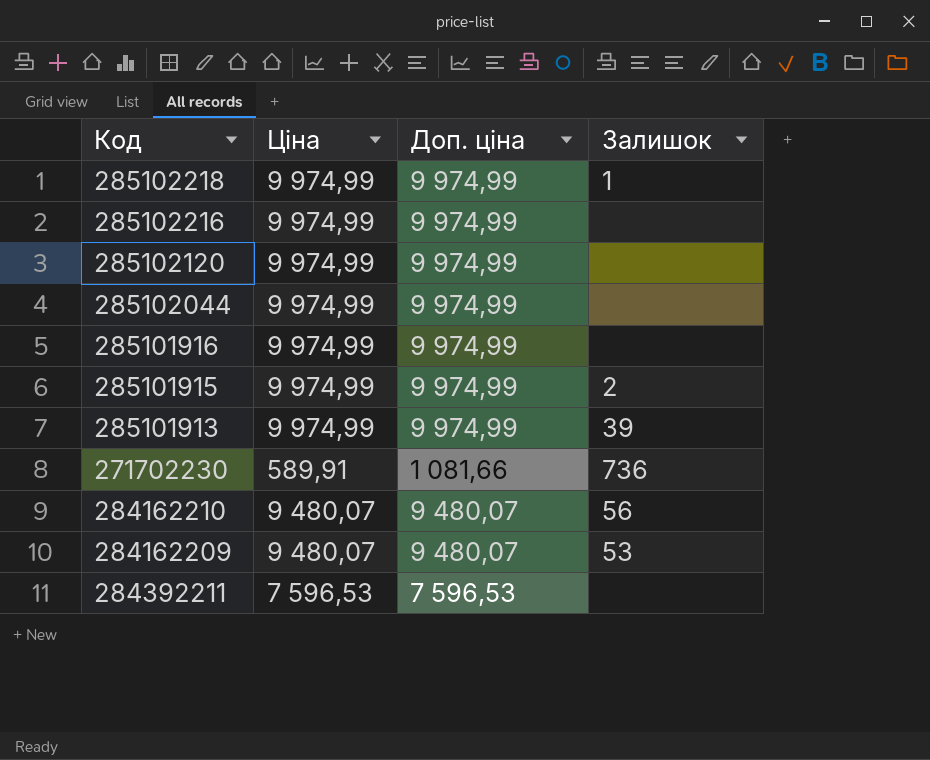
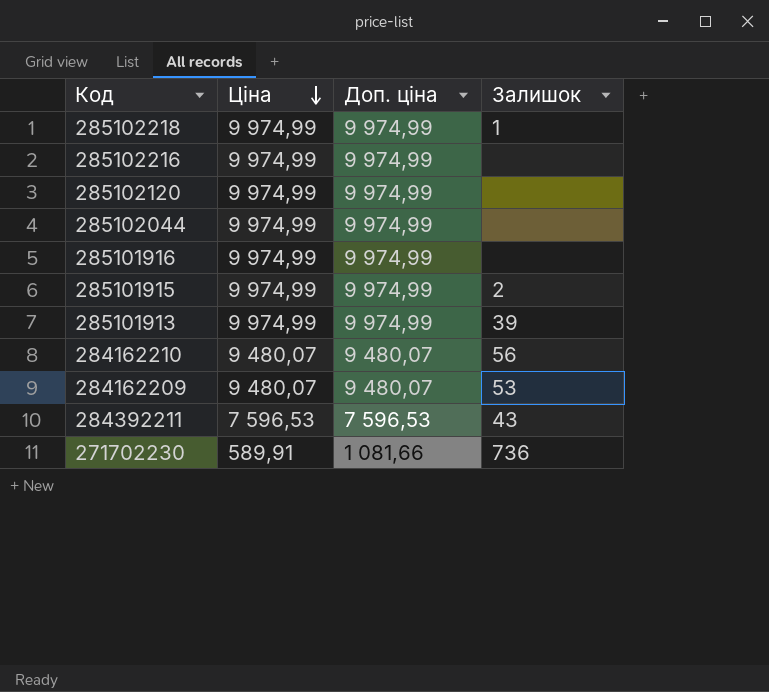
row order: none -> Ціна descending
284392211 | Залишок: none -> 43

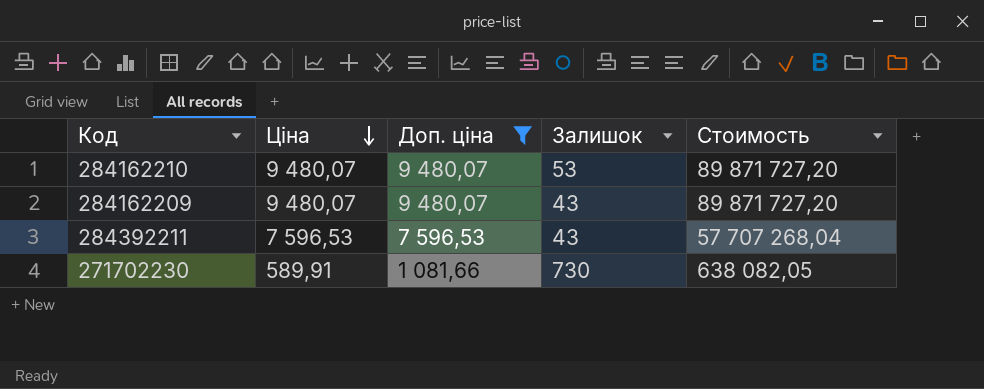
filter: none -> Доп. ціна != 9 974,99
column Стоимость | formula: none -> [Ціна] * [Доп. ціна]
284162210 | Залишок: 56 -> 53
284162209 | Залишок: 53 -> 43
271702230 | Залишок: 736 -> 730

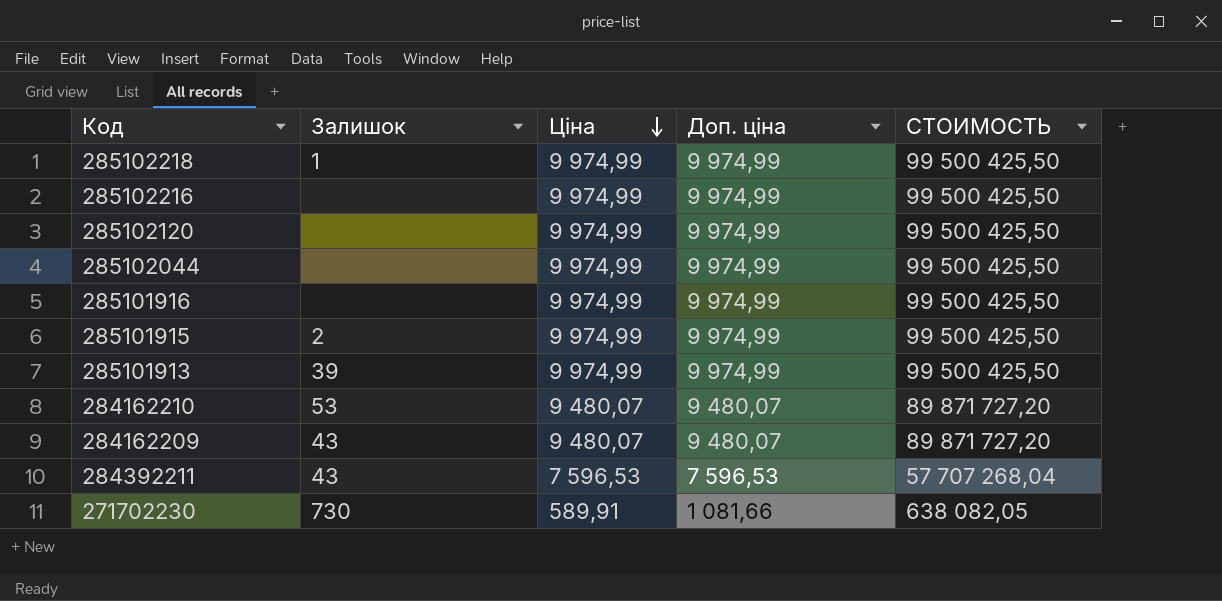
filter: Доп. ціна != 9 974,99 -> none
column Залишок | position: 4 -> 2
column name: Стоимость -> СТОИМОСТЬ

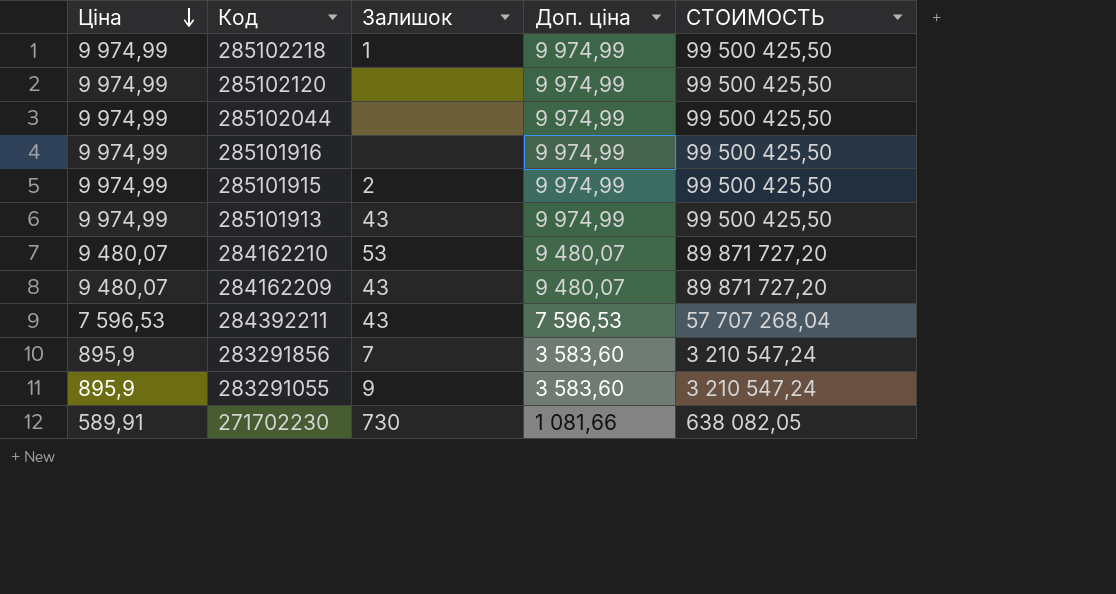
column Ціна | position: 3 -> 1
row 285102216: none | 9 974,99 | 9 974,99 | 99 500 425,50 -> none
285101913 | Залишок: 39 -> 43
row 283291856: none -> 895,9 | 7 | 3 583,60 | 3 210 547,24
row 283291055: none -> 895,9 | 9 | 3 583,60 | 3 210 547,24

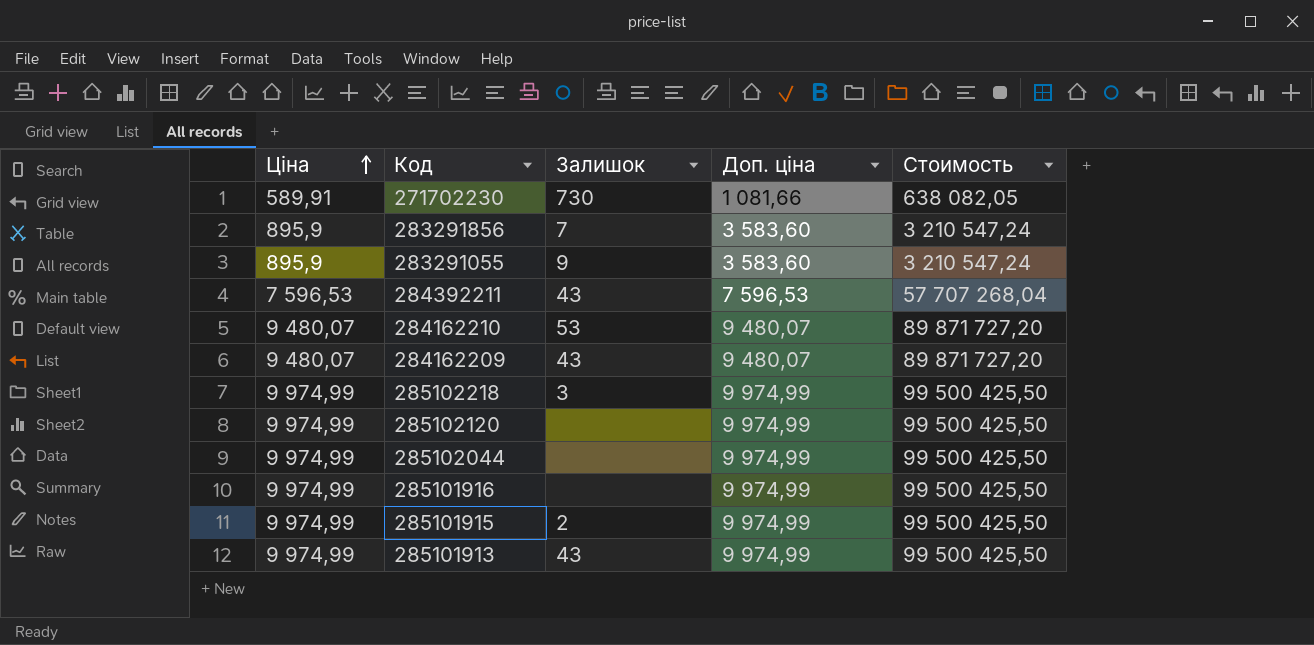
row order: Ціна descending -> Ціна ascending
column name: СТОИМОСТЬ -> Стоимость
285102218 | Залишок: 1 -> 3

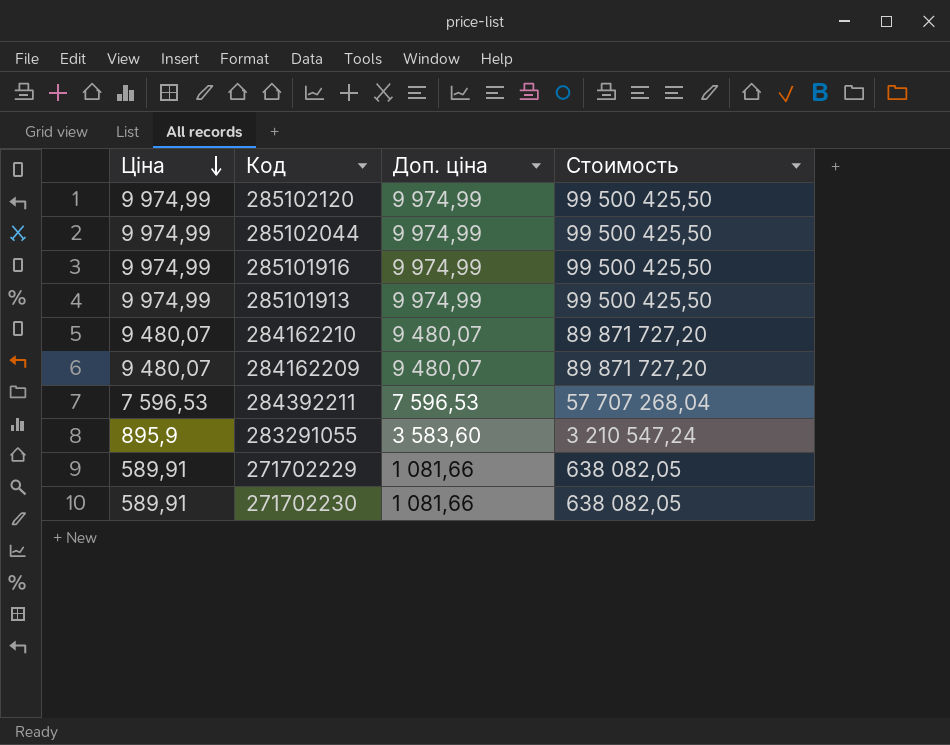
row order: Ціна ascending -> Ціна descending
column Залишок | position: 3 -> none
row 283291856: 895,9 | 7 | 3 583,60 | 3 210 547,24 -> none
row 285102218: 9 974,99 | 3 | 9 974,99 | 99 500 425,50 -> none
row 285101915: 9 974,99 | 2 | 9 974,99 | 99 500 425,50 -> none
row 271702229: none -> 589,91 | 1 081,66 | 638 082,05

